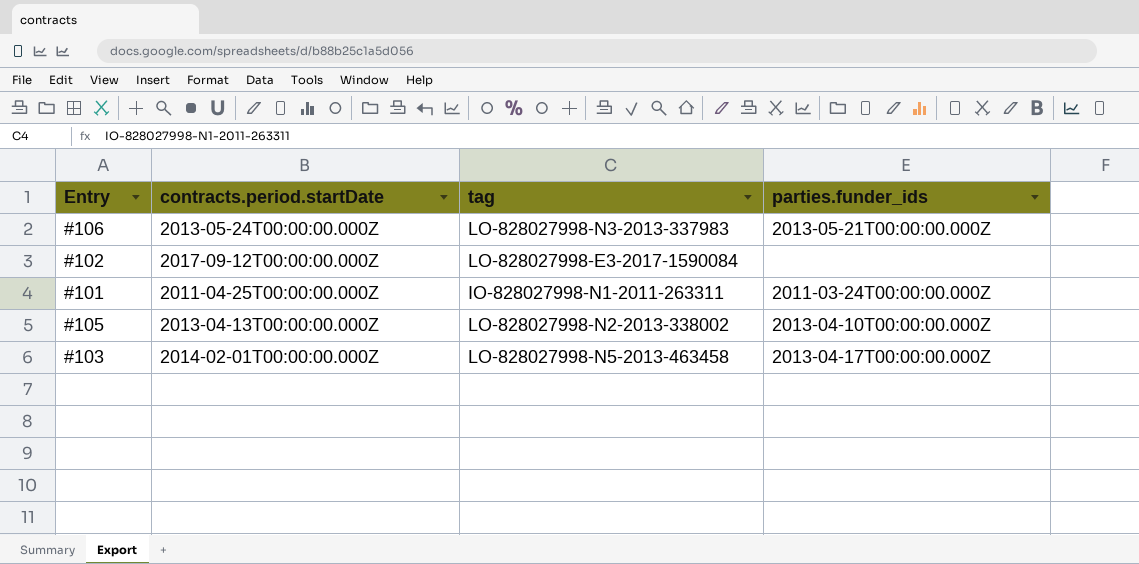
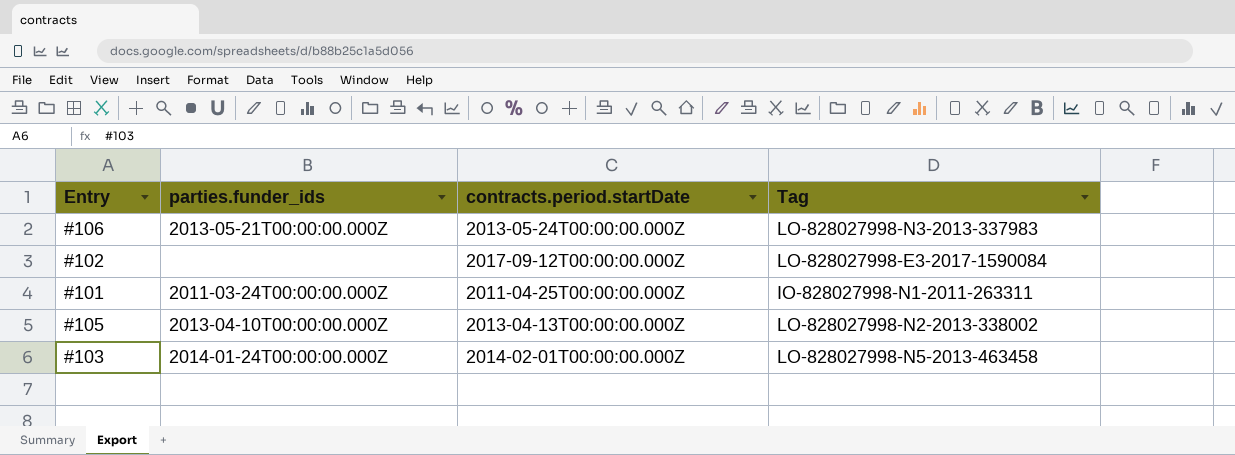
column parties.funder_ids | position: 4 -> 2
column name: tag -> Tag
#103 | parties.funder_ids: 2013-04-17T00:00:00.000Z -> 2014-01-24T00:00:00.000Z

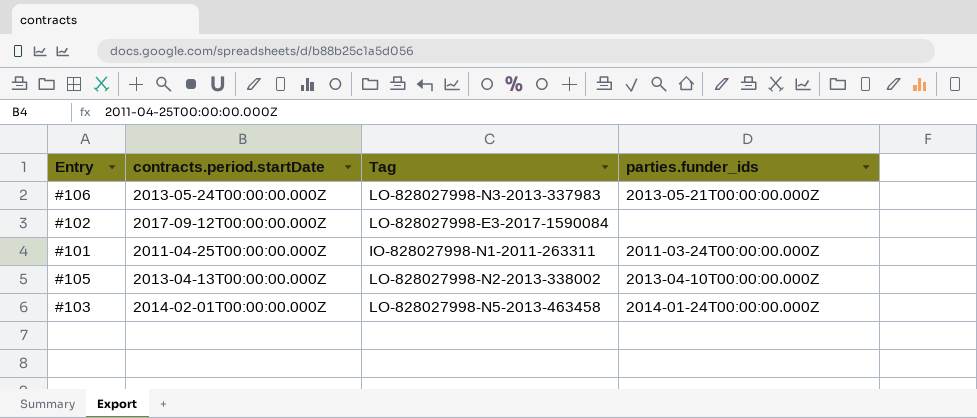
column parties.funder_ids | position: 2 -> 4

